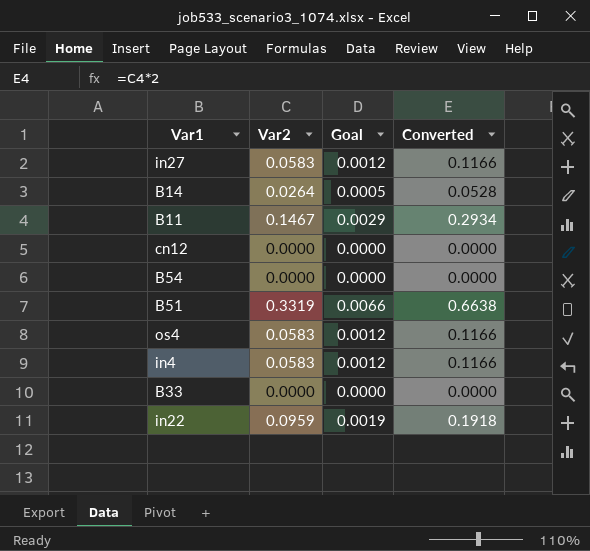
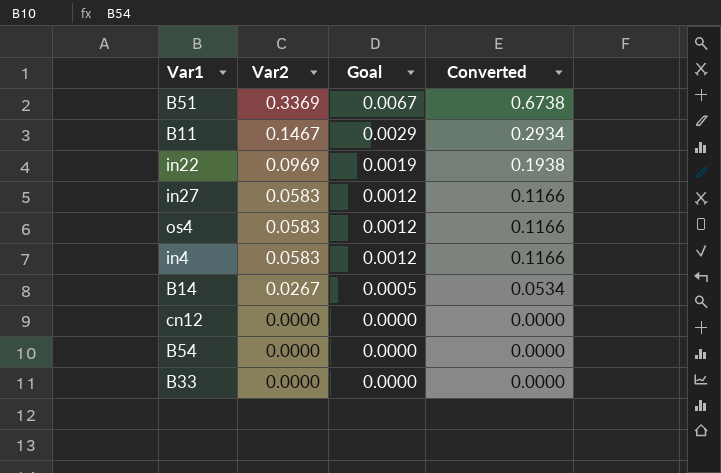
row order: none -> Var2 descending
B51 | Var2: 0.3319 -> 0.3369
B51 | Goal: 0.0066 -> 0.0067
B51 | Converted: 0.6638 -> 0.6738
in22 | Var2: 0.0959 -> 0.0969
in22 | Converted: 0.1918 -> 0.1938
B14 | Var2: 0.0264 -> 0.0267
B14 | Converted: 0.0528 -> 0.0534

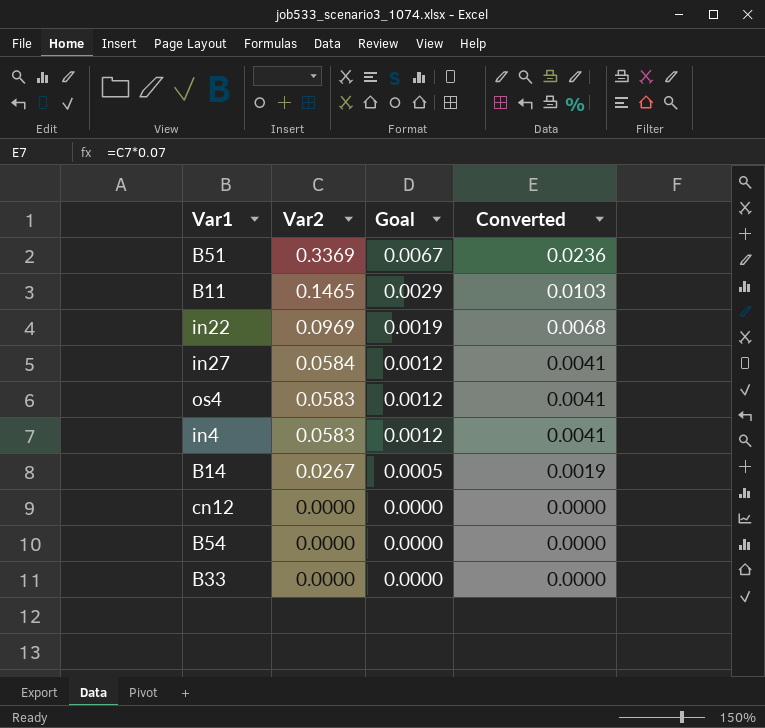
column Converted | formula: [Var2] * 2 -> [Var2] * 0.07
B11 | Var2: 0.1467 -> 0.1465
in27 | Var2: 0.0583 -> 0.0584

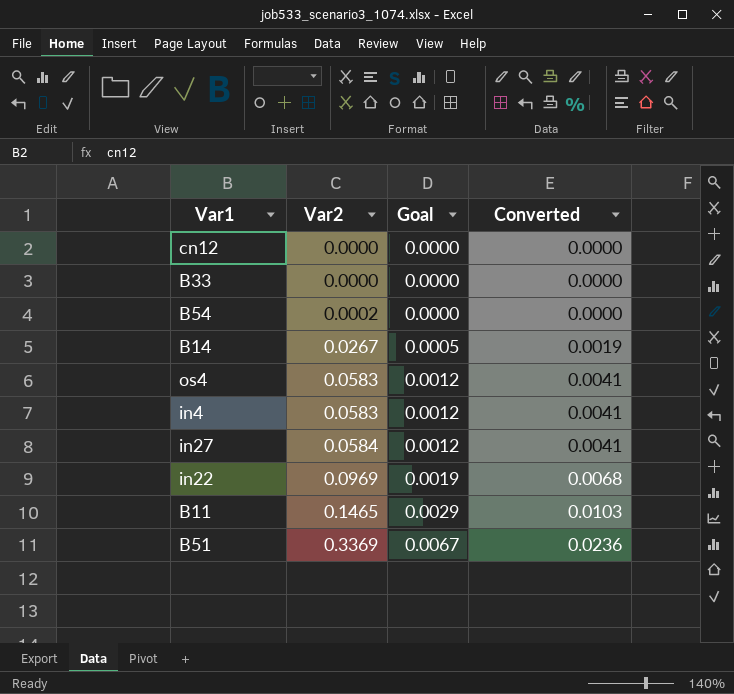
row order: Var2 descending -> Var2 ascending
B54 | Var2: 0.0000 -> 0.0002

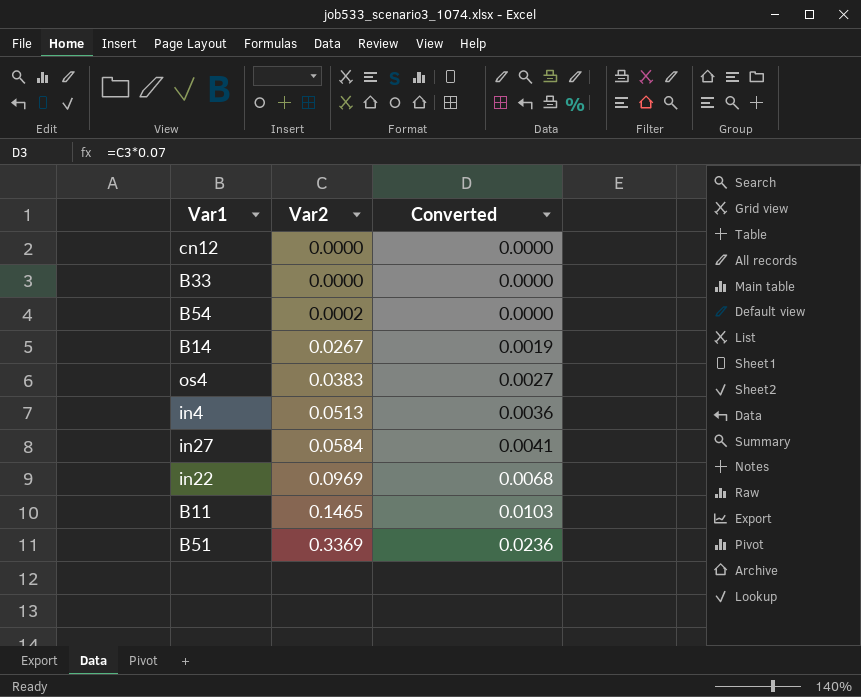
column Goal | formula: [Var2] * 0.02 -> none
os4 | Var2: 0.0583 -> 0.0383
os4 | Converted: 0.0041 -> 0.0027
in4 | Var2: 0.0583 -> 0.0513
in4 | Converted: 0.0041 -> 0.0036

